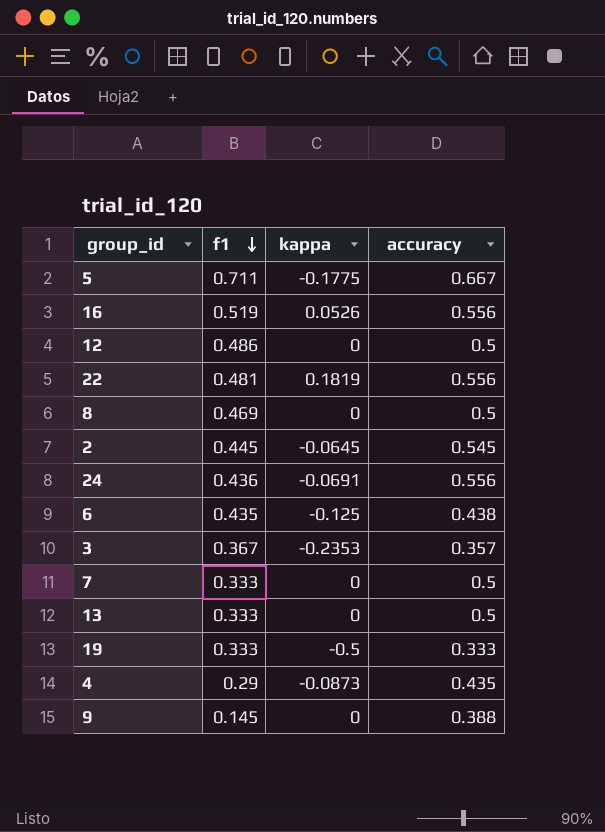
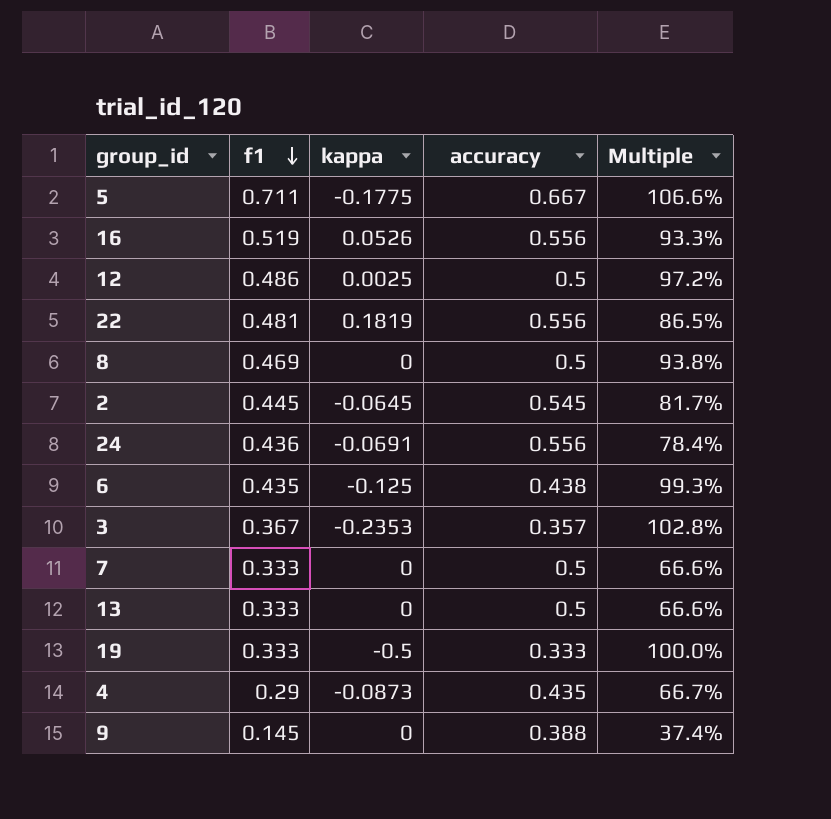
column Multiple | formula: none -> [f1] / [accuracy]
12 | kappa: 0 -> 0.0025

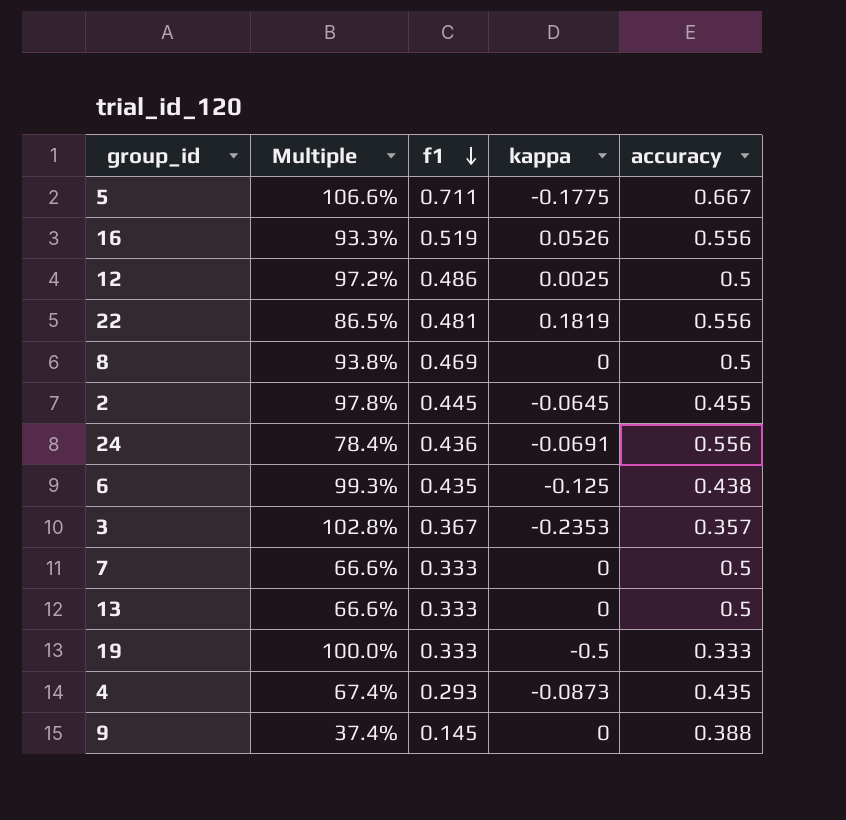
column Multiple | position: 5 -> 2
2 | Multiple: 81.7% -> 97.8%
2 | accuracy: 0.545 -> 0.455
4 | Multiple: 66.7% -> 67.4%
4 | f1: 0.29 -> 0.293

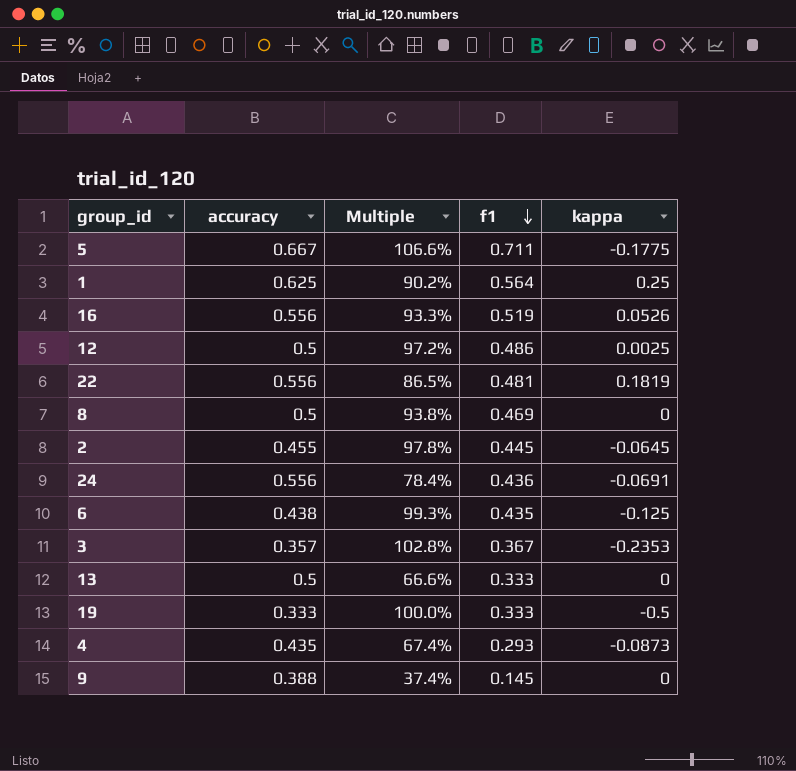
column accuracy | position: 5 -> 2
row 7: 66.6% | 0.333 | 0 | 0.5 -> none
row 1: none -> 0.625 | 90.2% | 0.564 | 0.25

